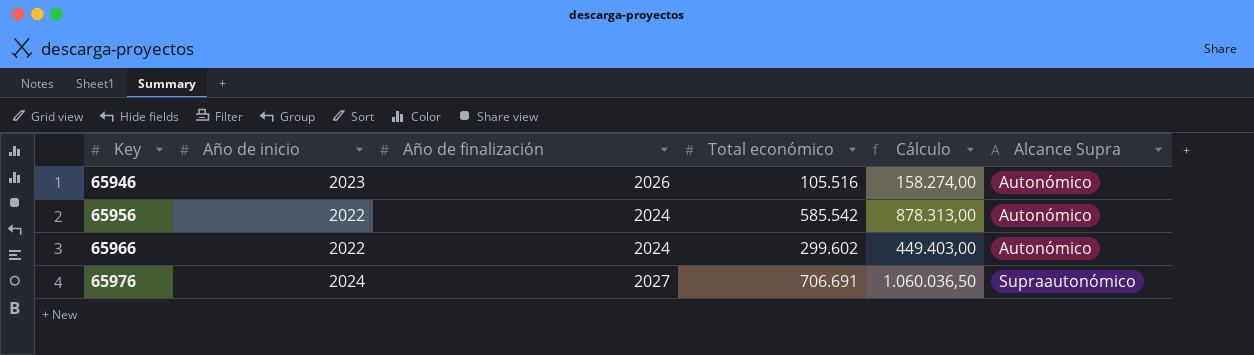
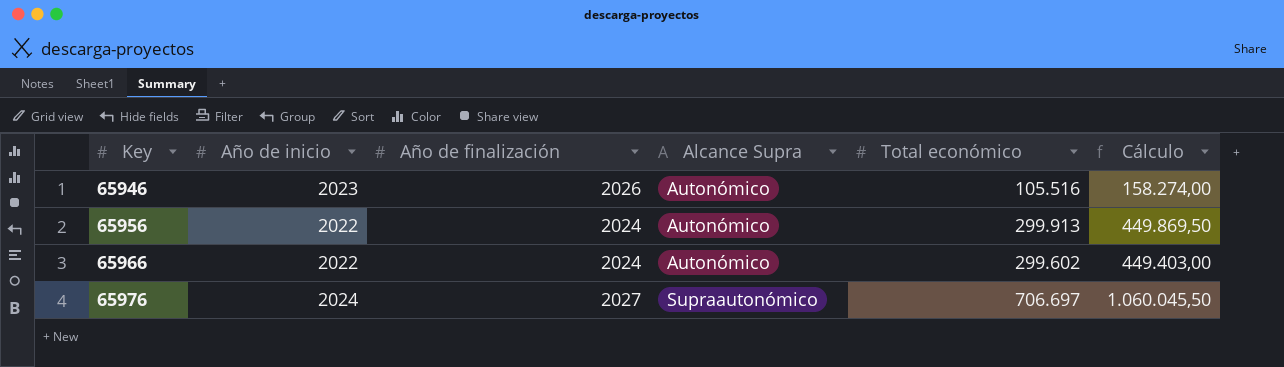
column Alcance Supra | position: 6 -> 4
65956 | Total económico: 585.542 -> 299.913
65956 | Cálculo: 878.313,00 -> 449.869,50
65976 | Total económico: 706.691 -> 706.697
65976 | Cálculo: 1.060.036,50 -> 1.060.045,50

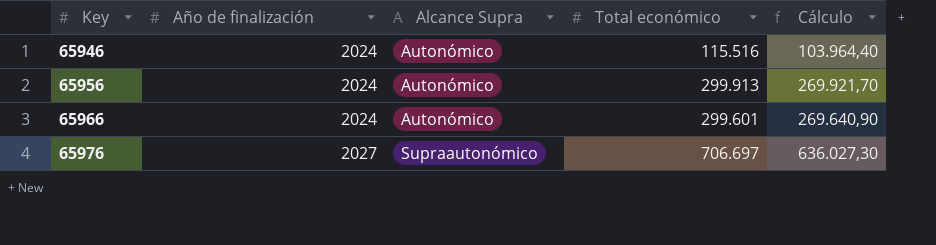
column Año de inicio | position: 2 -> none
column Cálculo | formula: [Total económico] * 1,5 -> [Total económico] * 0,9
65946 | Año de finalización: 2026 -> 2024
65946 | Total económico: 105.516 -> 115.516
65966 | Total económico: 299.602 -> 299.601

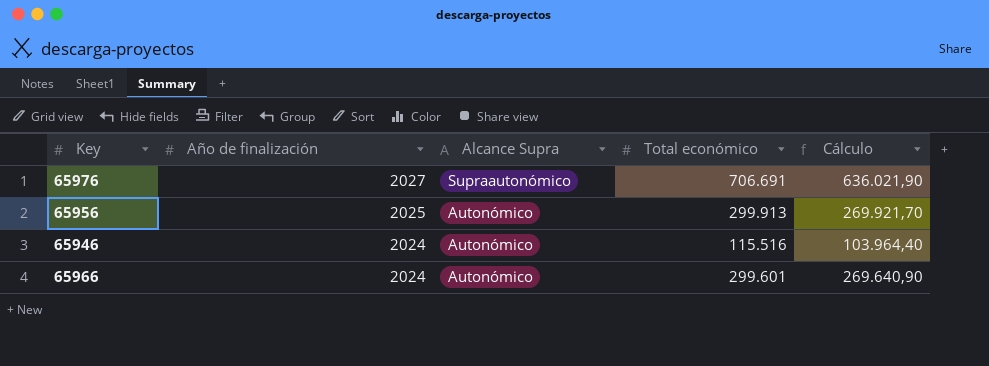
row order: Key ascending -> Año de finalización descending
65976 | Total económico: 706.697 -> 706.691
65976 | Cálculo: 636.027,30 -> 636.021,90
65956 | Año de finalización: 2024 -> 2025

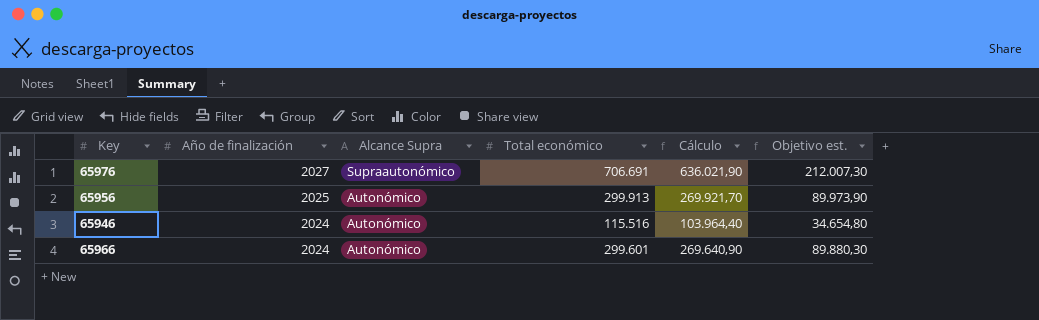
column Objetivo est. | formula: none -> [Total económico] * 0,3

